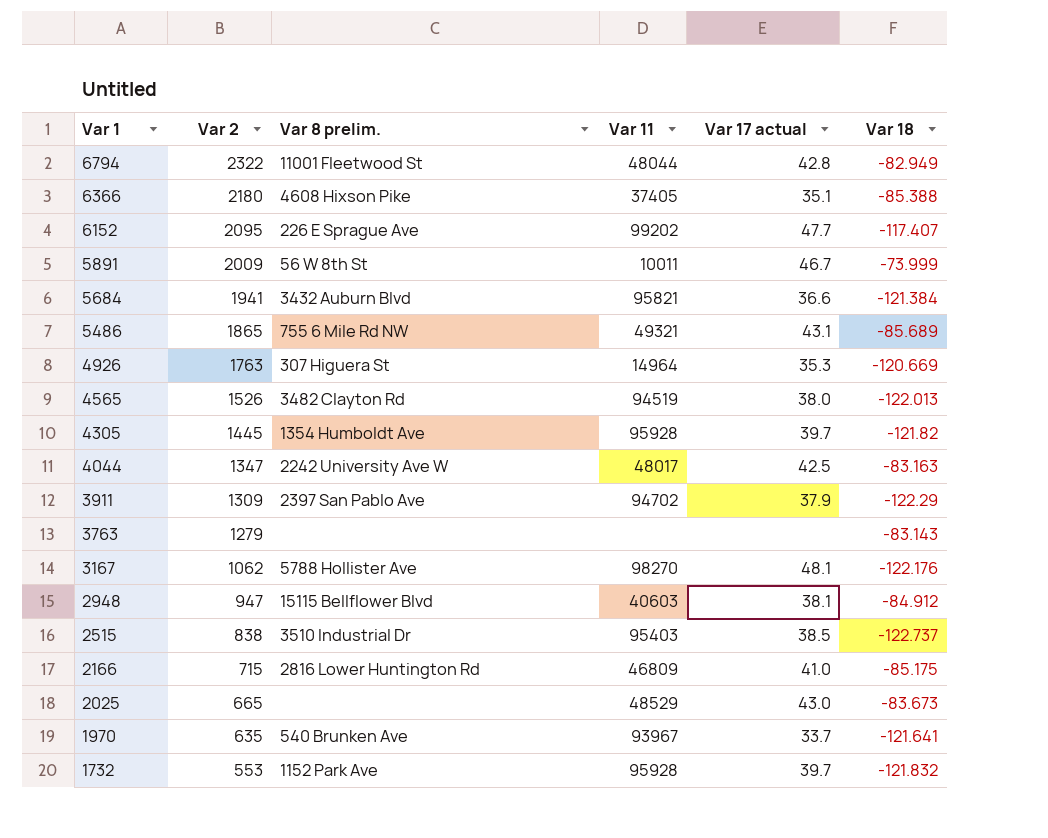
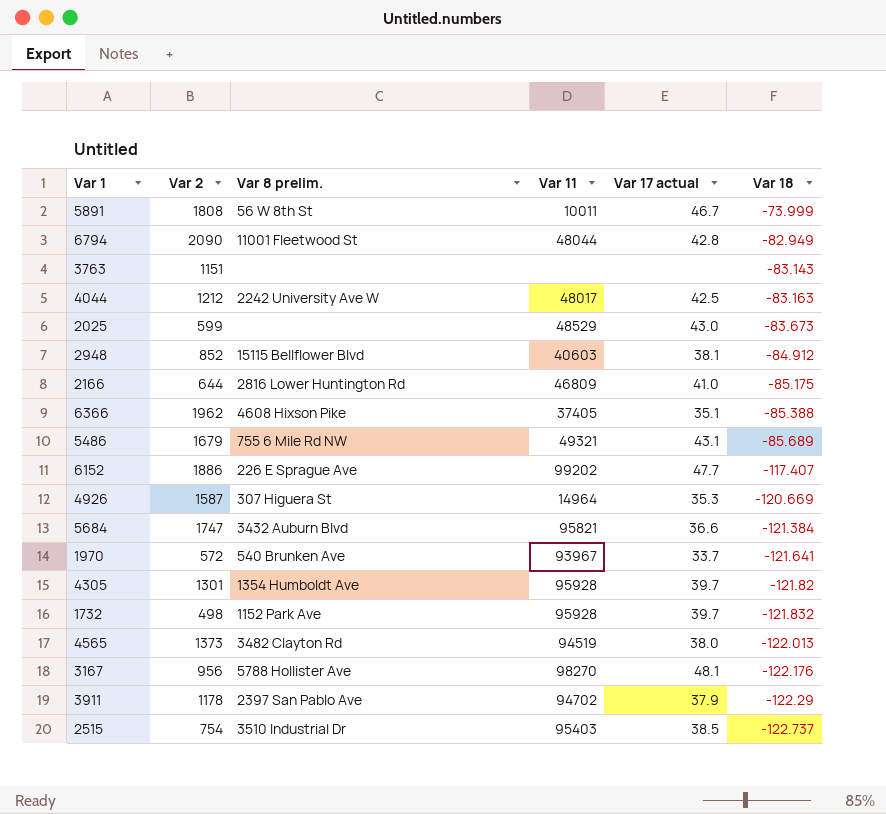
row order: Var 1 descending -> Var 18 descending
5891 | Var 2: 2009 -> 1808
6794 | Var 2: 2322 -> 2090
3763 | Var 2: 1279 -> 1151
4044 | Var 2: 1347 -> 1212
2025 | Var 2: 665 -> 599
2948 | Var 2: 947 -> 852
2166 | Var 2: 715 -> 644
6366 | Var 2: 2180 -> 1962
5486 | Var 2: 1865 -> 1679
6152 | Var 2: 2095 -> 1886
4926 | Var 2: 1763 -> 1587
5684 | Var 2: 1941 -> 1747
1970 | Var 2: 635 -> 572
4305 | Var 2: 1445 -> 1301
1732 | Var 2: 553 -> 498
4565 | Var 2: 1526 -> 1373
3167 | Var 2: 1062 -> 956
3911 | Var 2: 1309 -> 1178
2515 | Var 2: 838 -> 754

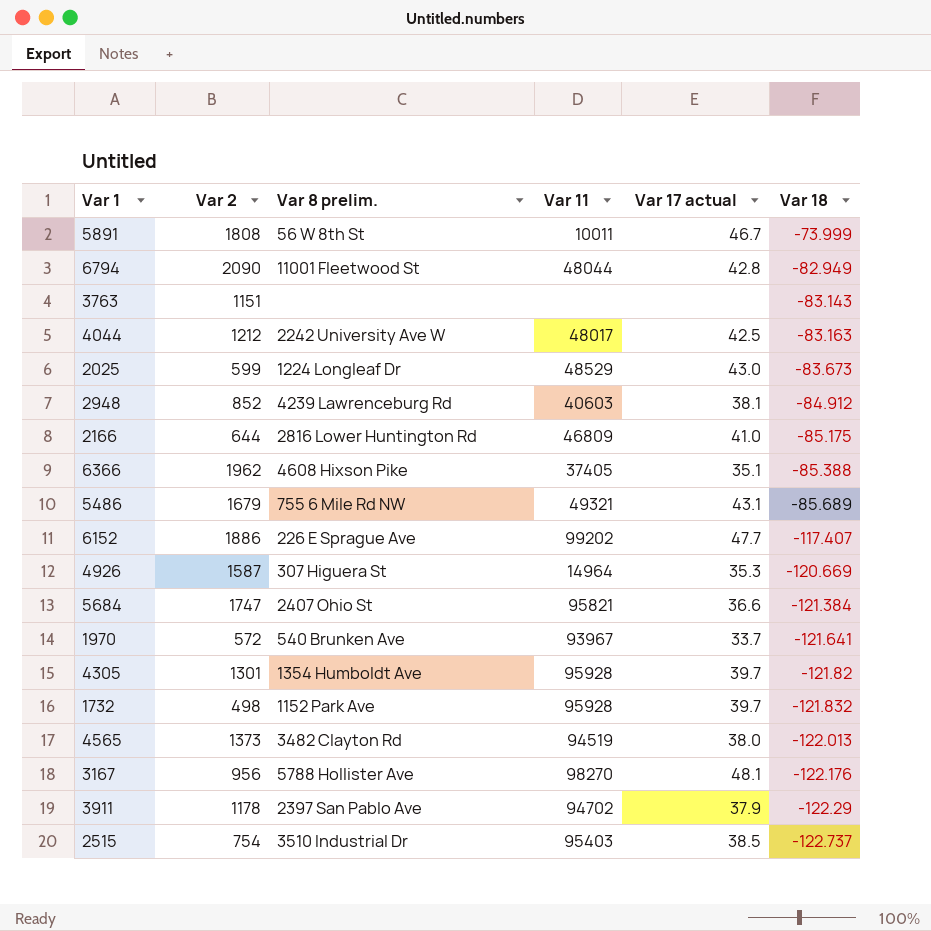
2025 | Var 8 prelim.: none -> 1224 Longleaf Dr
2948 | Var 8 prelim.: 15115 Bellflower Blvd -> 4239 Lawrenceburg Rd
5684 | Var 8 prelim.: 3432 Auburn Blvd -> 2407 Ohio St

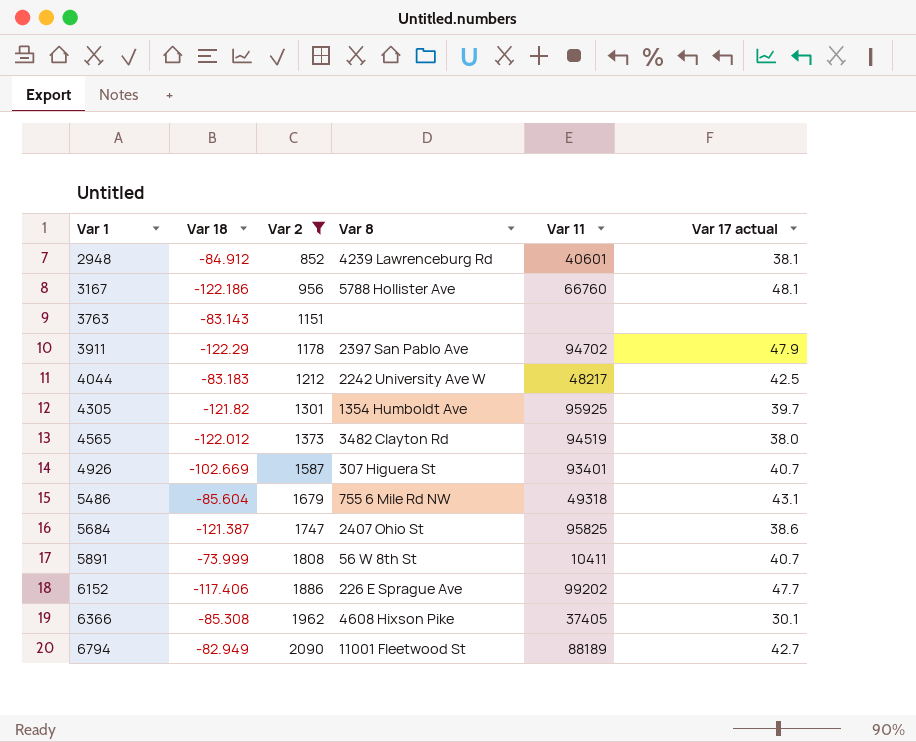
filter: none -> Var 2 >= 852
row order: Var 18 descending -> Var 1 ascending
column Var 18 | position: 6 -> 2
column name: Var 8 prelim. -> Var 8
2948 | Var 11: 40603 -> 40601
3167 | Var 18: -122.176 -> -122.186
3167 | Var 11: 98270 -> 66760
3911 | Var 17 actual: 37.9 -> 47.9
4044 | Var 18: -83.163 -> -83.183
4044 | Var 11: 48017 -> 48217
4305 | Var 11: 95928 -> 95925
4565 | Var 18: -122.013 -> -122.012
4926 | Var 18: -120.669 -> -102.669
4926 | Var 11: 14964 -> 93401
4926 | Var 17 actual: 35.3 -> 40.7
5486 | Var 18: -85.689 -> -85.604
5486 | Var 11: 49321 -> 49318
5684 | Var 18: -121.384 -> -121.387
5684 | Var 11: 95821 -> 95825
5684 | Var 17 actual: 36.6 -> 38.6
5891 | Var 11: 10011 -> 10411
5891 | Var 17 actual: 46.7 -> 40.7
6152 | Var 18: -117.407 -> -117.406
6366 | Var 18: -85.388 -> -85.308
6366 | Var 17 actual: 35.1 -> 30.1
6794 | Var 11: 48044 -> 88189
6794 | Var 17 actual: 42.8 -> 42.7

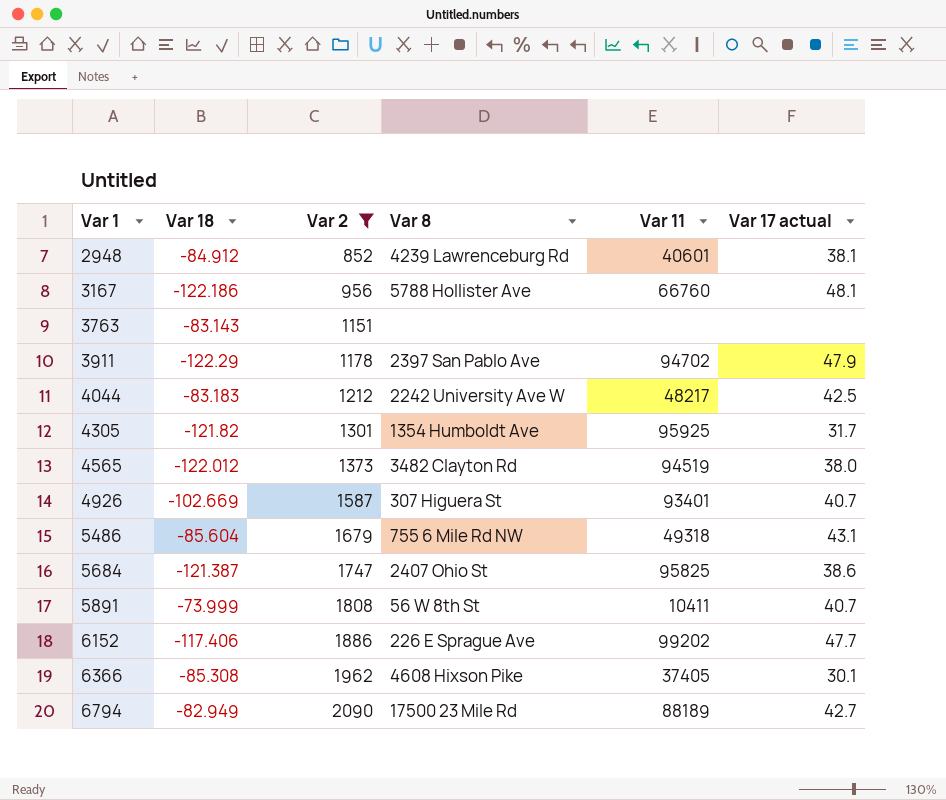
4305 | Var 17 actual: 39.7 -> 31.7
6794 | Var 8: 11001 Fleetwood St -> 17500 23 Mile Rd

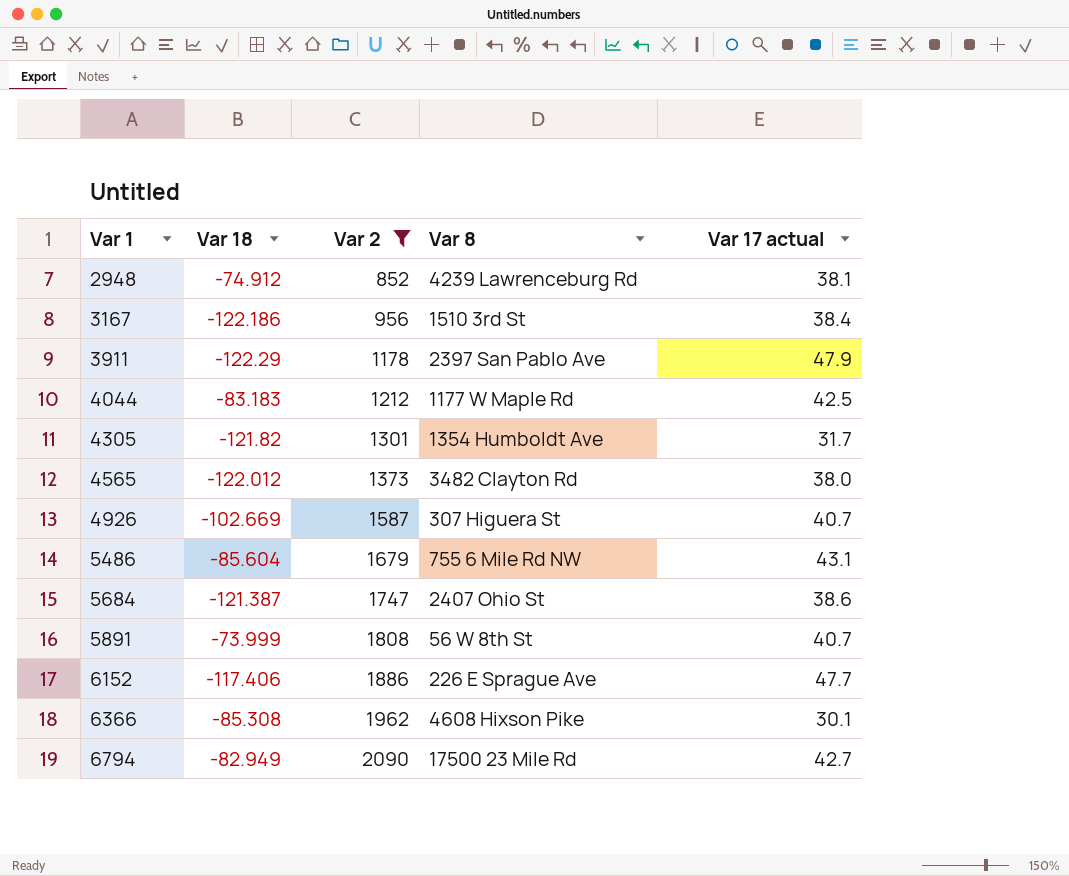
column Var 11 | position: 5 -> none
row 3763: -83.143 | 1151 | none | none | none -> none
2948 | Var 18: -84.912 -> -74.912
3167 | Var 8: 5788 Hollister Ave -> 1510 3rd St
3167 | Var 17 actual: 48.1 -> 38.4
4044 | Var 8: 2242 University Ave W -> 1177 W Maple Rd

